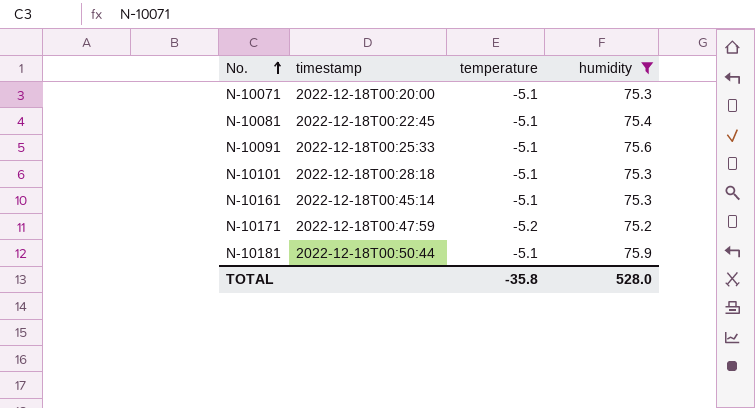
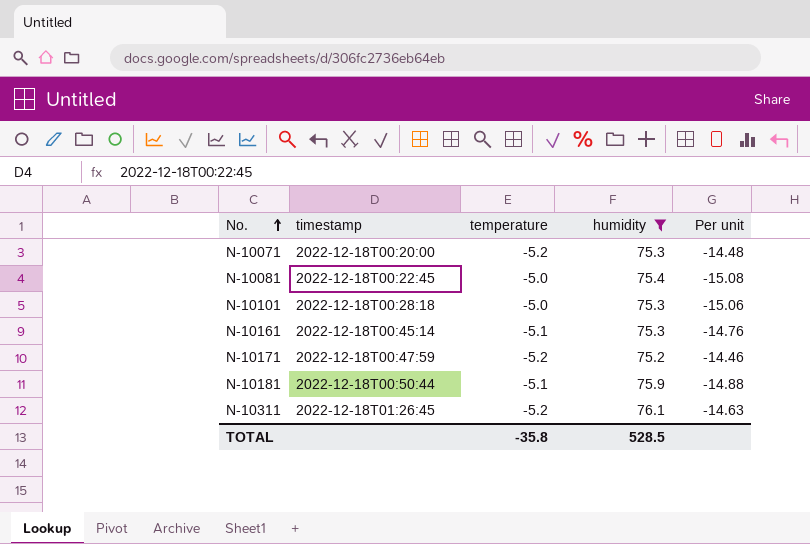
column Per unit | formula: none -> [humidity] / [temperature]
row N-10091: 2022-12-18T00:25:33 | -5.1 | 75.6 -> none
N-10071 | temperature: -5.1 -> -5.2
N-10081 | temperature: -5.1 -> -5.0
N-10101 | temperature: -5.1 -> -5.0
row N-10311: none -> 2022-12-18T01:26:45 | -5.2 | 76.1 | -14.63
TOTAL | humidity: 528.0 -> 528.5

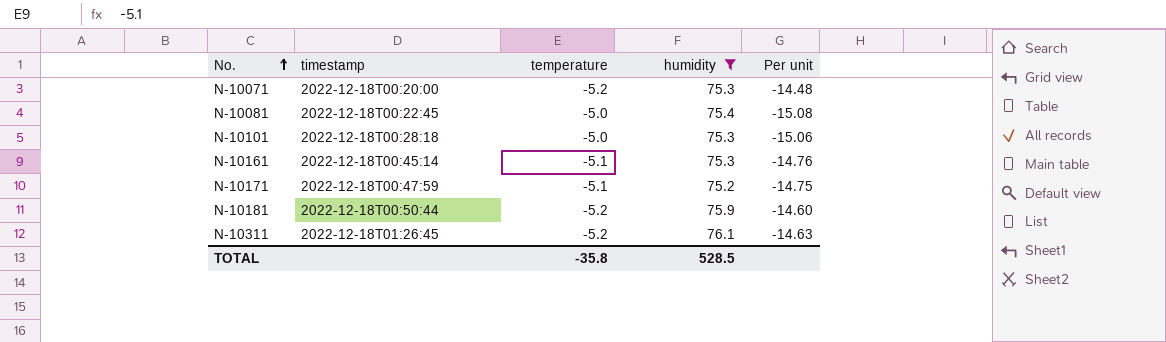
N-10171 | temperature: -5.2 -> -5.1
N-10171 | Per unit: -14.46 -> -14.75
N-10181 | temperature: -5.1 -> -5.2
N-10181 | Per unit: -14.88 -> -14.60

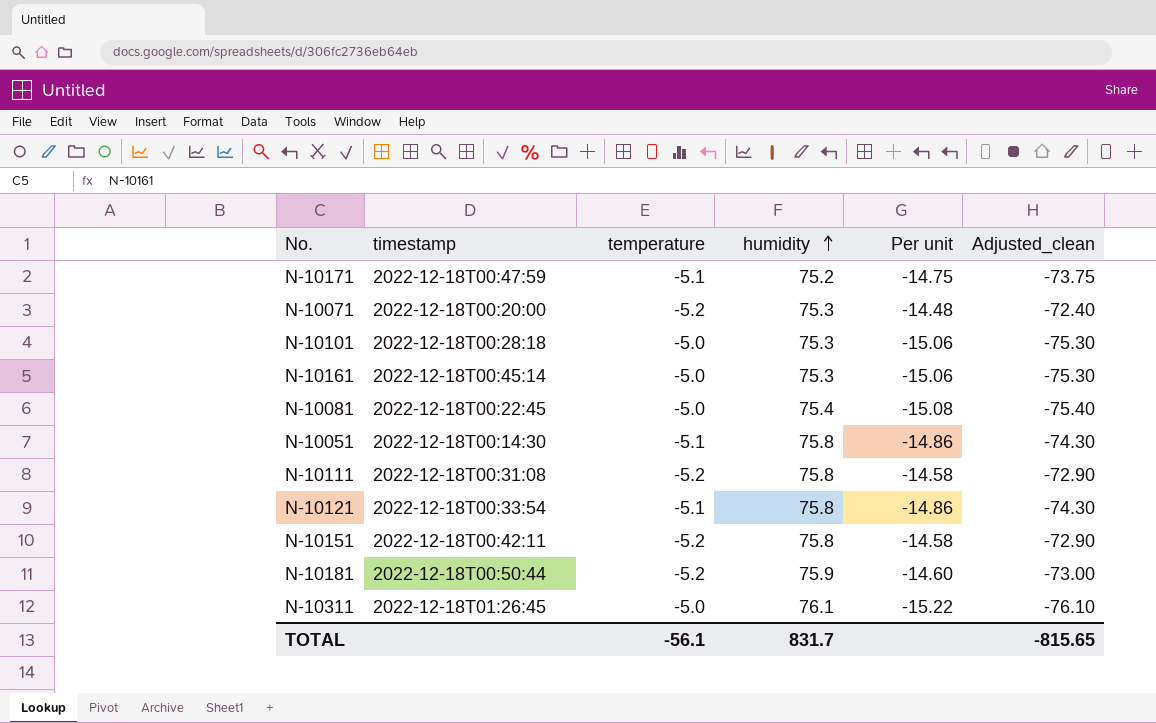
filter: humidity != 75.8 -> none
row order: No. ascending -> humidity ascending
column Adjusted_clean | formula: none -> [Per unit] * 5
N-10161 | temperature: -5.1 -> -5.0
N-10161 | Per unit: -14.76 -> -15.06
N-10311 | temperature: -5.2 -> -5.0
N-10311 | Per unit: -14.63 -> -15.22
TOTAL | temperature: -35.8 -> -56.1
TOTAL | humidity: 528.5 -> 831.7

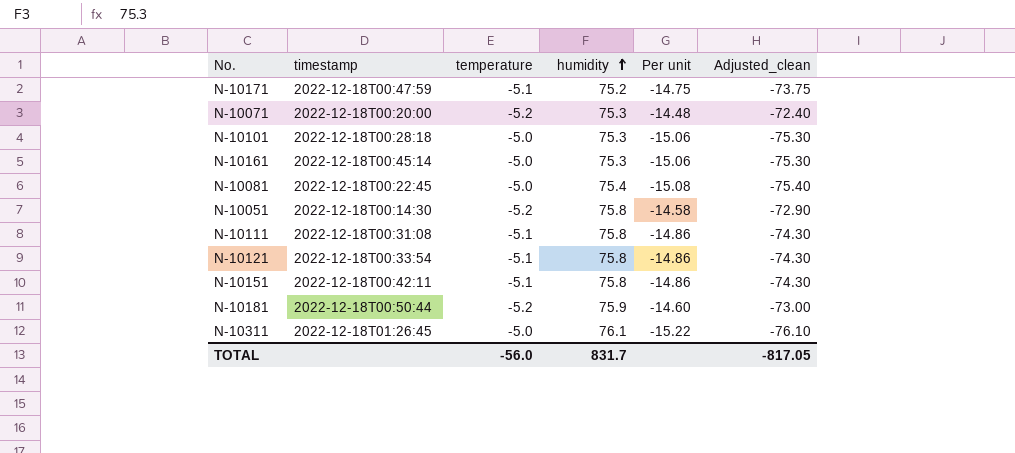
N-10051 | temperature: -5.1 -> -5.2
N-10051 | Per unit: -14.86 -> -14.58
N-10051 | Adjusted_clean: -74.30 -> -72.90
N-10111 | temperature: -5.2 -> -5.1
N-10111 | Per unit: -14.58 -> -14.86
N-10111 | Adjusted_clean: -72.90 -> -74.30
N-10151 | temperature: -5.2 -> -5.1
N-10151 | Per unit: -14.58 -> -14.86
N-10151 | Adjusted_clean: -72.90 -> -74.30
TOTAL | temperature: -56.1 -> -56.0
TOTAL | Adjusted_clean: -815.65 -> -817.05

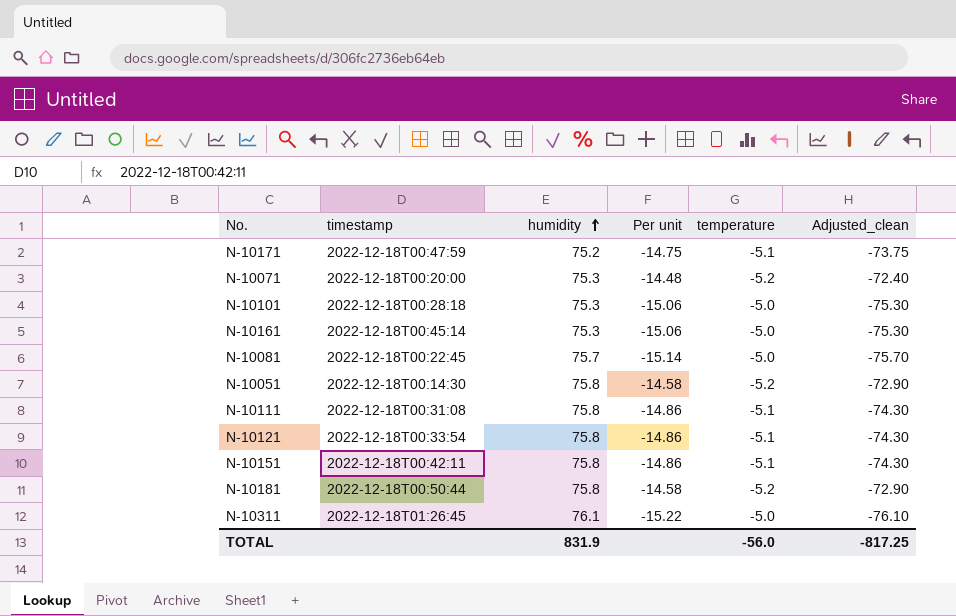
column temperature | position: 3 -> 5
N-10081 | humidity: 75.4 -> 75.7
N-10081 | Per unit: -15.08 -> -15.14
N-10081 | Adjusted_clean: -75.40 -> -75.70
N-10181 | humidity: 75.9 -> 75.8
N-10181 | Per unit: -14.60 -> -14.58
N-10181 | Adjusted_clean: -73.00 -> -72.90
TOTAL | humidity: 831.7 -> 831.9
TOTAL | Adjusted_clean: -817.05 -> -817.25

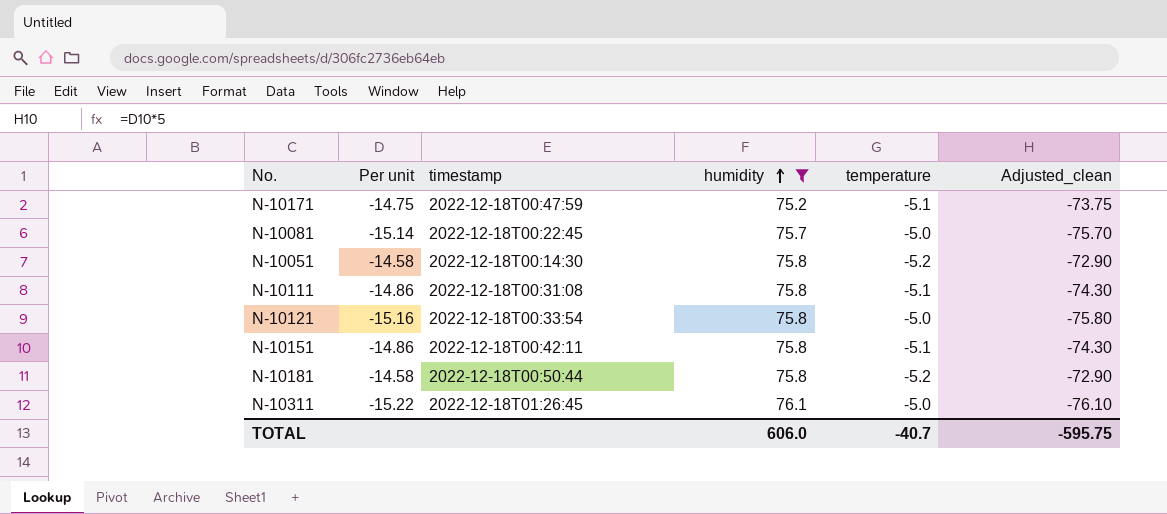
filter: none -> humidity != 75.3
column Per unit | position: 4 -> 2
N-10121 | Per unit: -14.86 -> -15.16
N-10121 | temperature: -5.1 -> -5.0
N-10121 | Adjusted_clean: -74.30 -> -75.80
TOTAL | humidity: 831.9 -> 606.0
TOTAL | temperature: -56.0 -> -40.7
TOTAL | Adjusted_clean: -817.25 -> -595.75

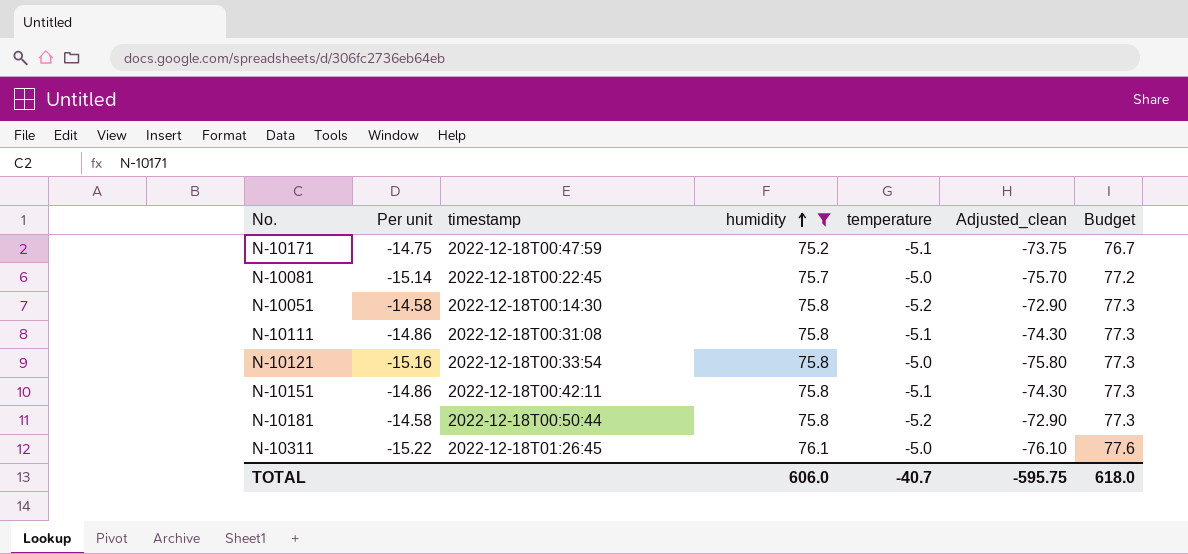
column Budget | formula: none -> [humidity] * 1.02

